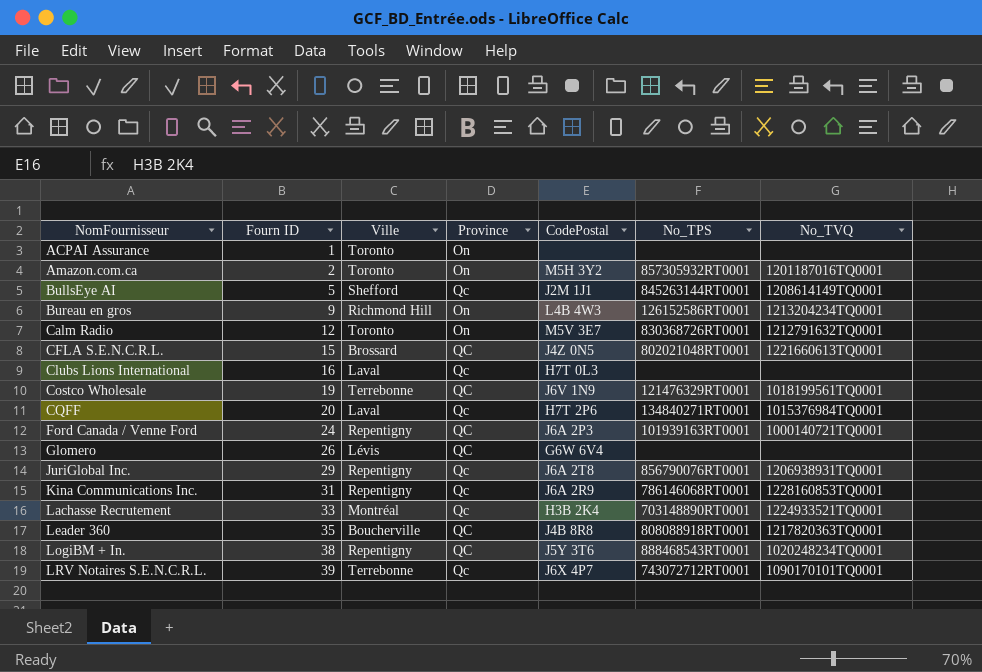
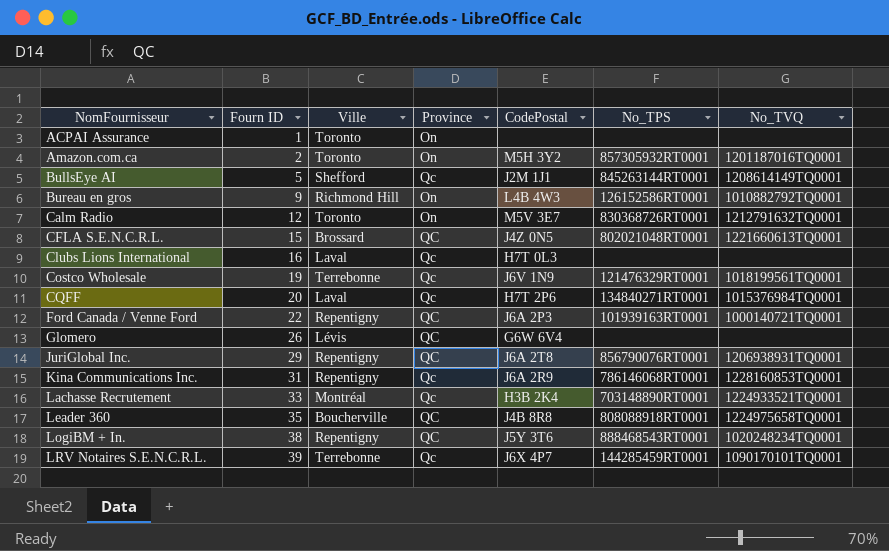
Bureau en gros | No_TVQ: 1213204234TQ0001 -> 1010882792TQ0001
Costco Wholesale | Province: QC -> Qc
Ford Canada / Venne Ford | Fourn ID: 24 -> 22
JuriGlobal Inc. | Province: Qc -> QC
Leader 360 | No_TVQ: 1217820363TQ0001 -> 1224975658TQ0001
LRV Notaires S.E.N.C.R.L. | No_TPS: 743072712RT0001 -> 144285459RT0001

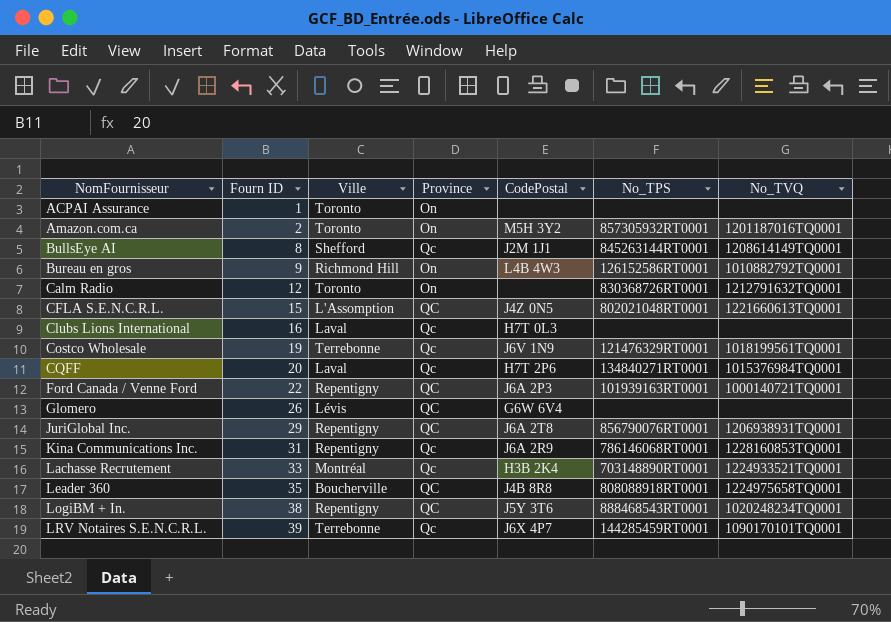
BullsEye AI | Fourn ID: 5 -> 8
Calm Radio | CodePostal: M5V 3E7 -> none
CFLA S.E.N.C.R.L. | Ville: Brossard -> L'Assomption

